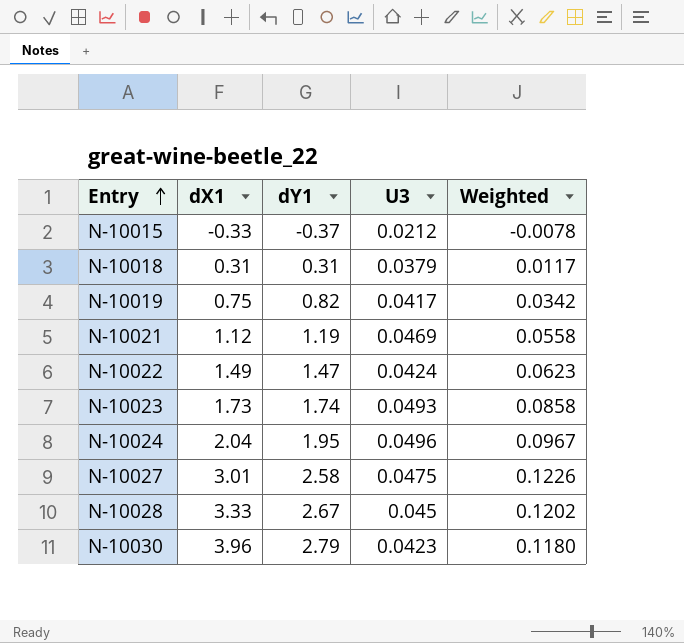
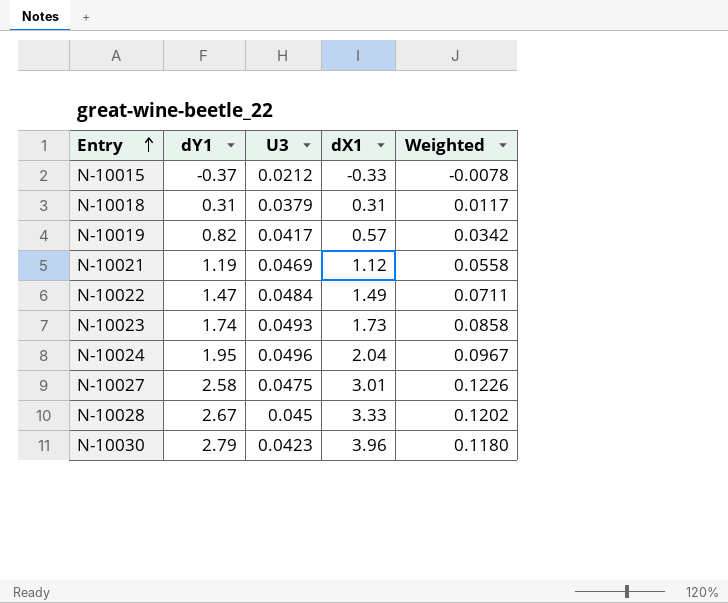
column dX1 | position: 2 -> 4
N-10019 | dX1: 0.75 -> 0.57
N-10022 | U3: 0.0424 -> 0.0484
N-10022 | Weighted: 0.0623 -> 0.0711

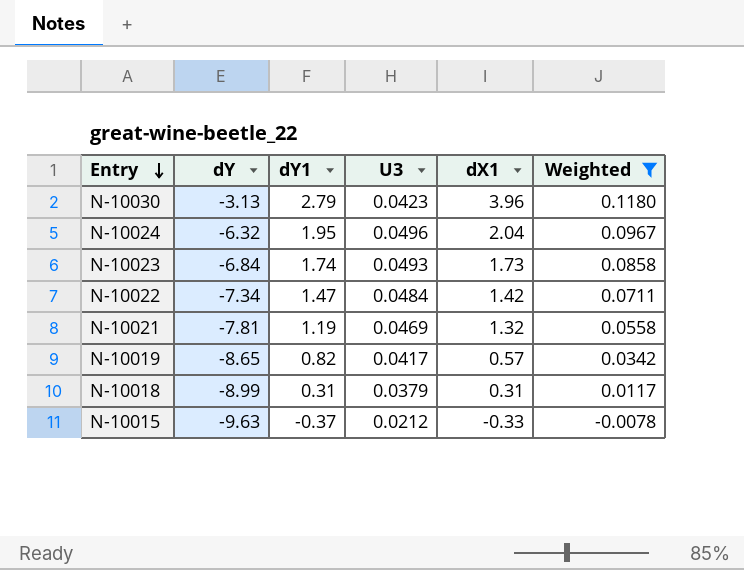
filter: none -> Weighted <= 0.1180
row order: Entry ascending -> Entry descending
column dY | position: none -> 2
N-10022 | dX1: 1.49 -> 1.42
N-10021 | dX1: 1.12 -> 1.32

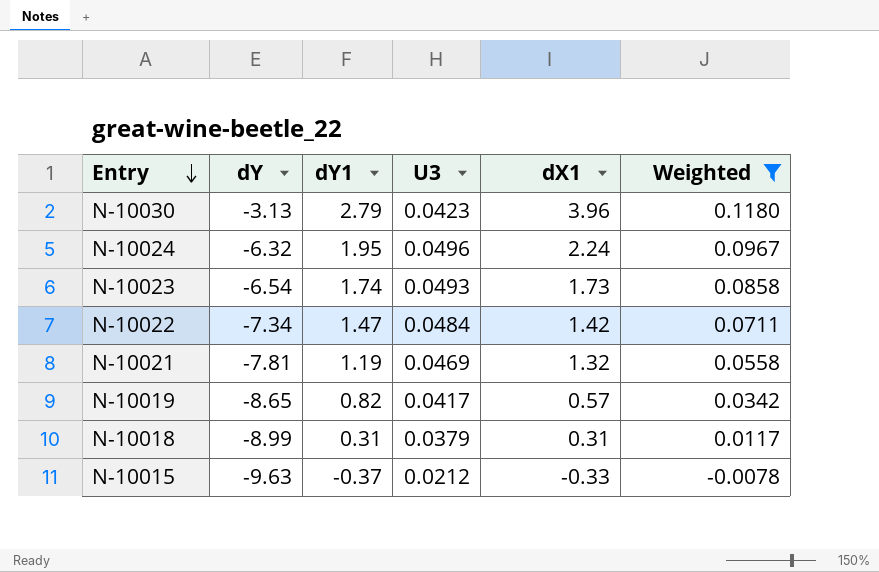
N-10024 | dX1: 2.04 -> 2.24
N-10023 | dY: -6.84 -> -6.54

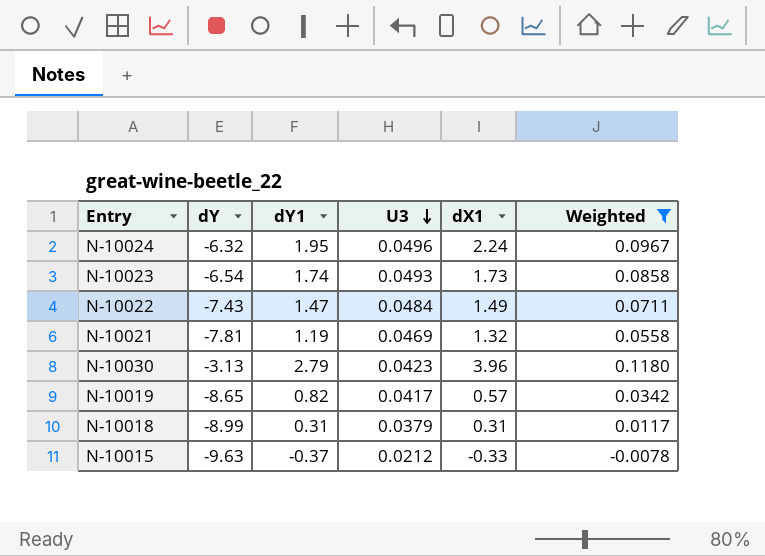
row order: Entry descending -> U3 descending
N-10022 | dY: -7.34 -> -7.43
N-10022 | dX1: 1.42 -> 1.49

